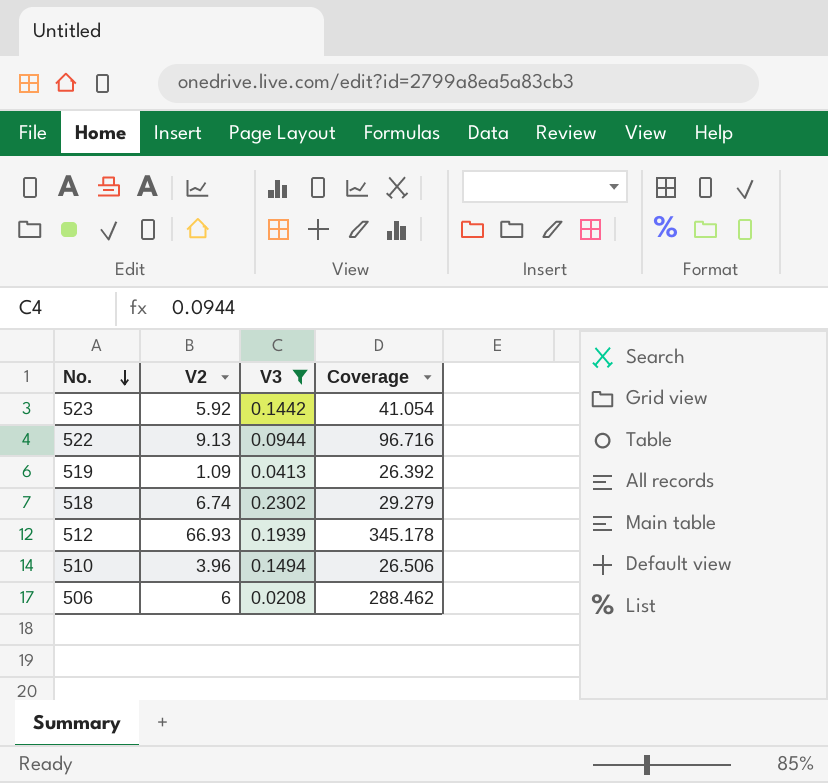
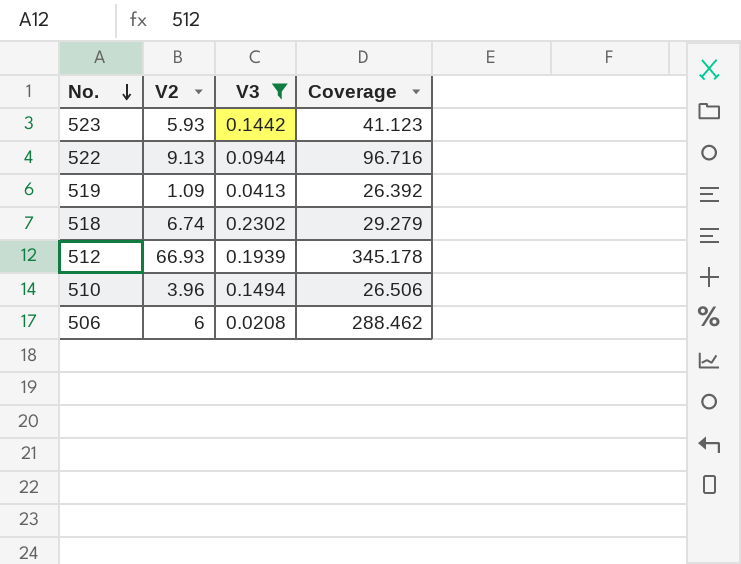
523 | V2: 5.92 -> 5.93
523 | Coverage: 41.054 -> 41.123

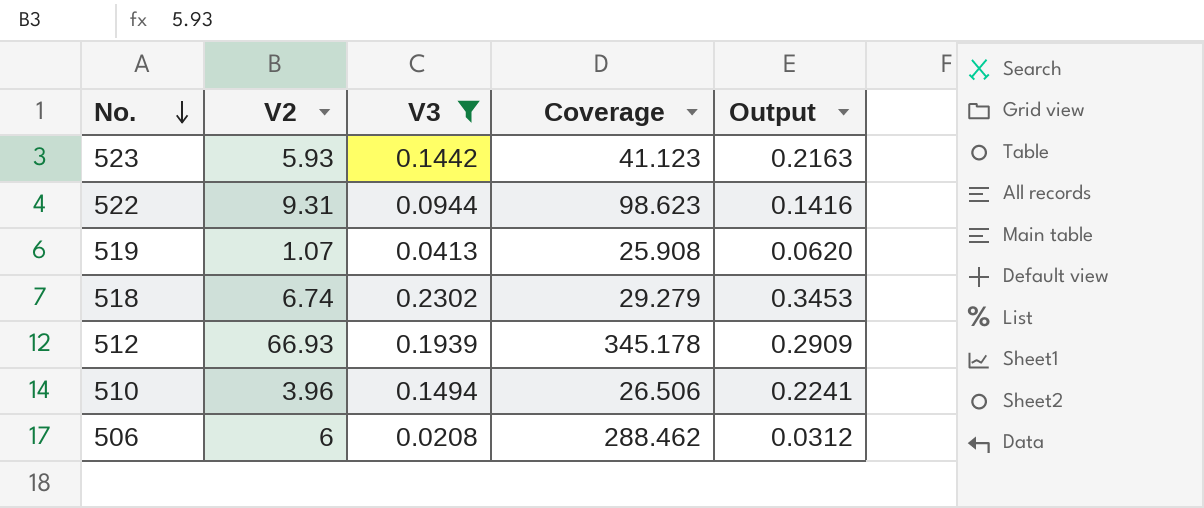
column Output | formula: none -> [V3] * 1.5
522 | V2: 9.13 -> 9.31
522 | Coverage: 96.716 -> 98.623
519 | V2: 1.09 -> 1.07
519 | Coverage: 26.392 -> 25.908

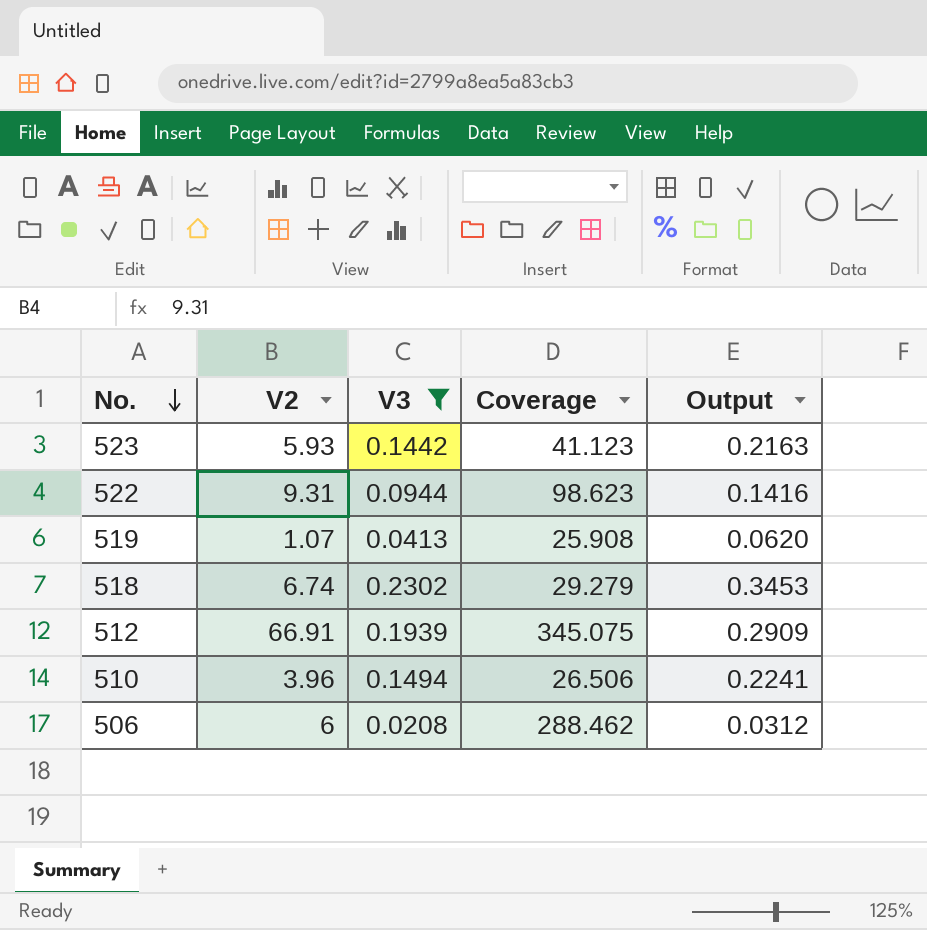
512 | V2: 66.93 -> 66.91
512 | Coverage: 345.178 -> 345.075

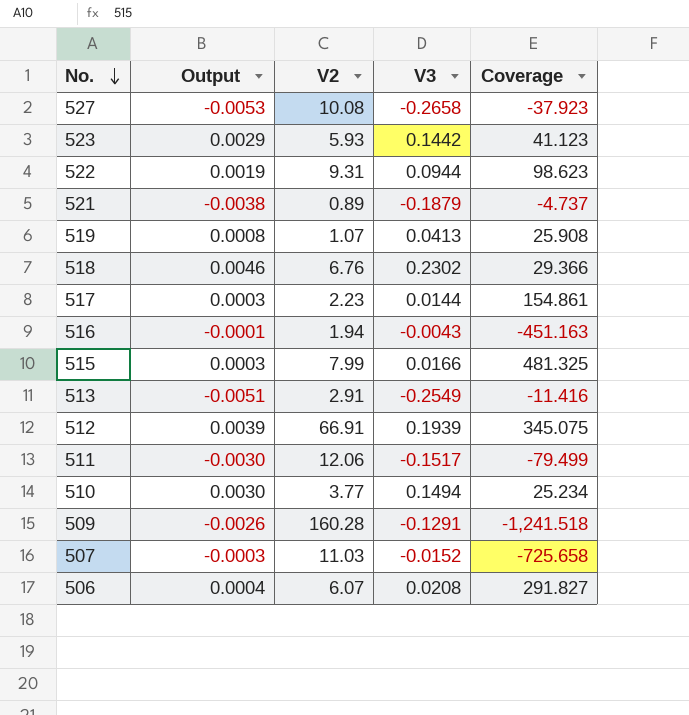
filter: V3 >= 0.0208 -> none
column Output | formula: [V3] * 1.5 -> [V3] * 0.02
column Output | position: 5 -> 2
518 | V2: 6.74 -> 6.76
518 | Coverage: 29.279 -> 29.366
510 | V2: 3.96 -> 3.77
510 | Coverage: 26.506 -> 25.234
506 | V2: 6 -> 6.07
506 | Coverage: 288.462 -> 291.827

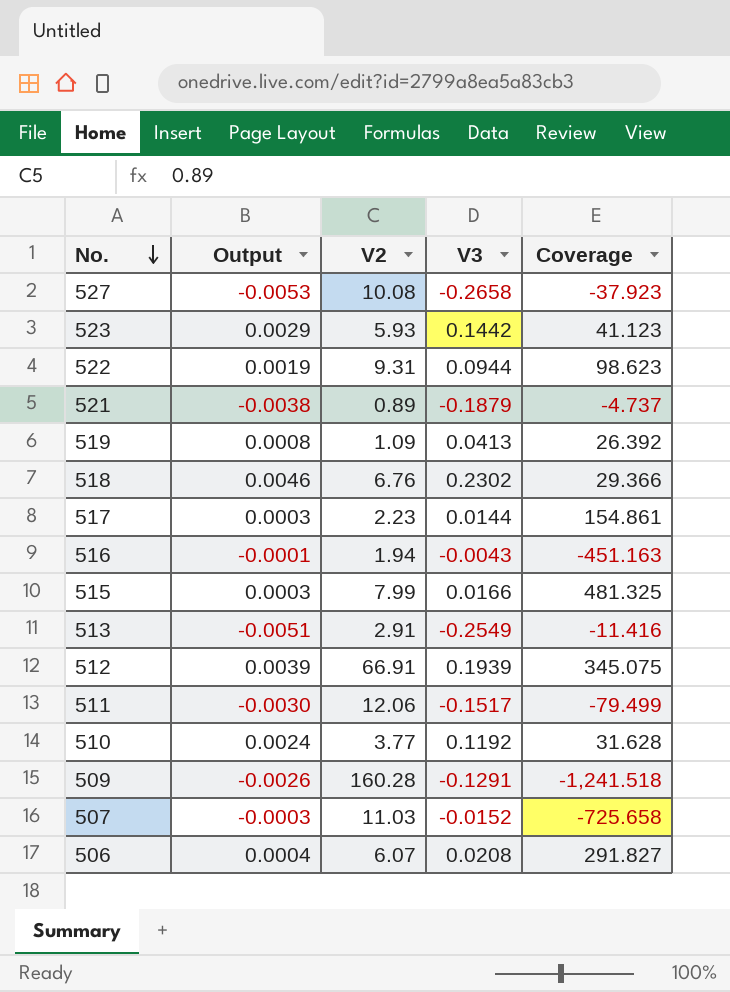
519 | V2: 1.07 -> 1.09
519 | Coverage: 25.908 -> 26.392
510 | Output: 0.0030 -> 0.0024
510 | V3: 0.1494 -> 0.1192
510 | Coverage: 25.234 -> 31.628

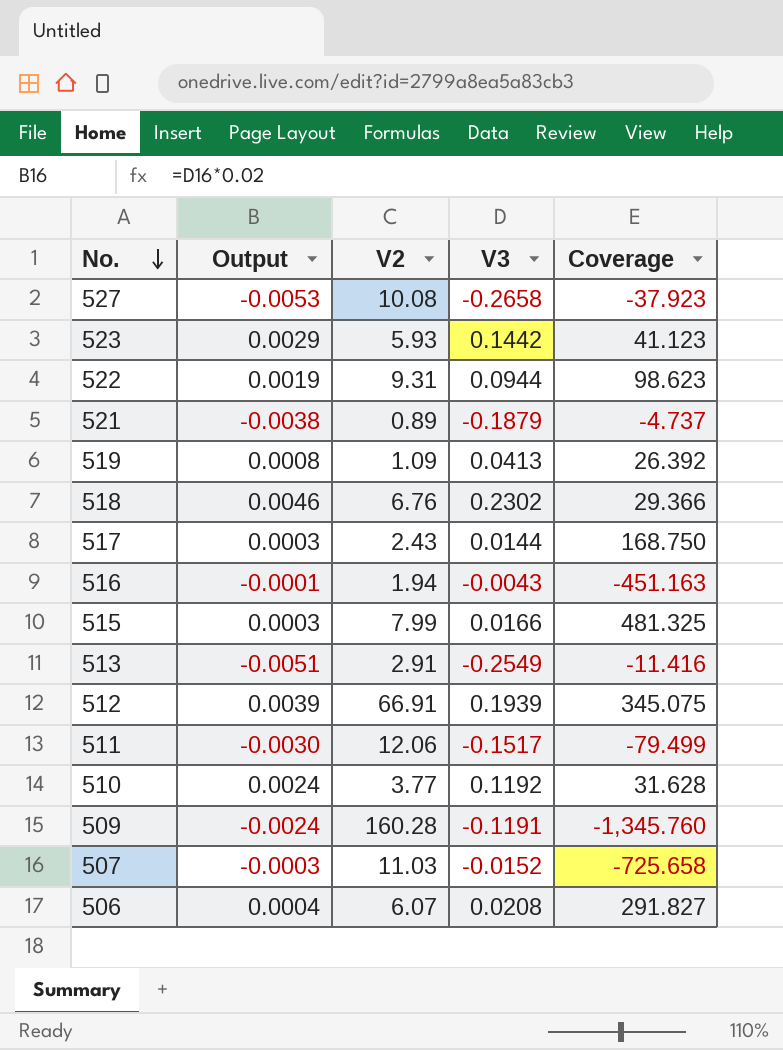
517 | V2: 2.23 -> 2.43
517 | Coverage: 154.861 -> 168.750
509 | Output: -0.0026 -> -0.0024
509 | V3: -0.1291 -> -0.1191
509 | Coverage: -1,241.518 -> -1,345.760

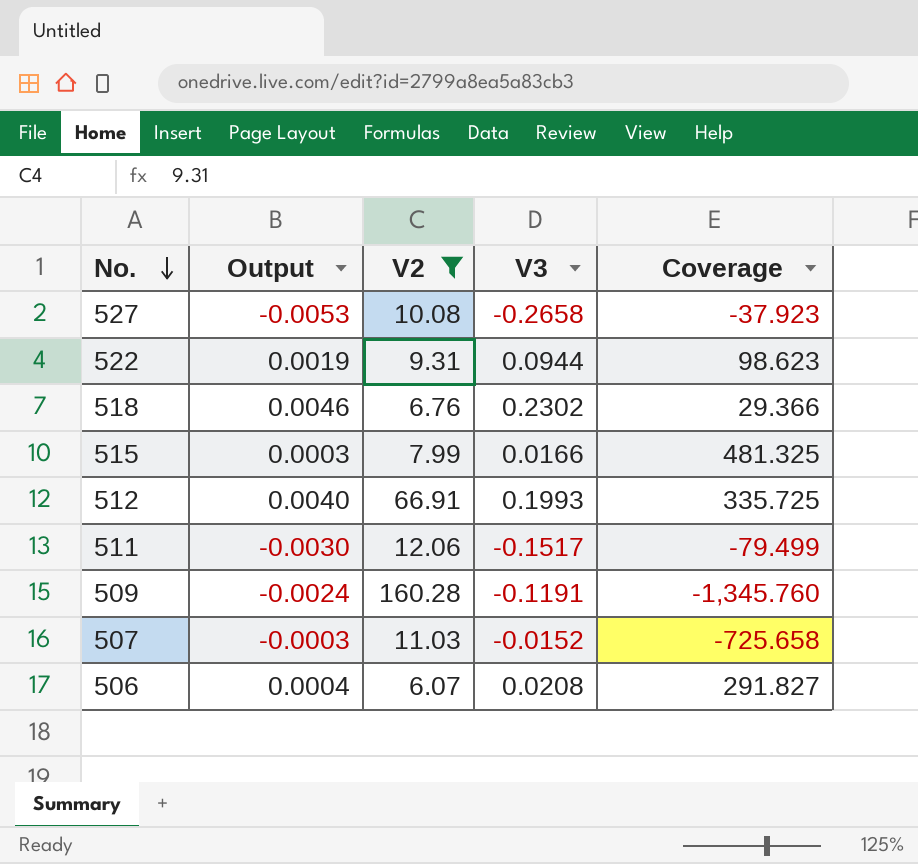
filter: none -> V2 >= 6.07
512 | Output: 0.0039 -> 0.0040
512 | V3: 0.1939 -> 0.1993
512 | Coverage: 345.075 -> 335.725

